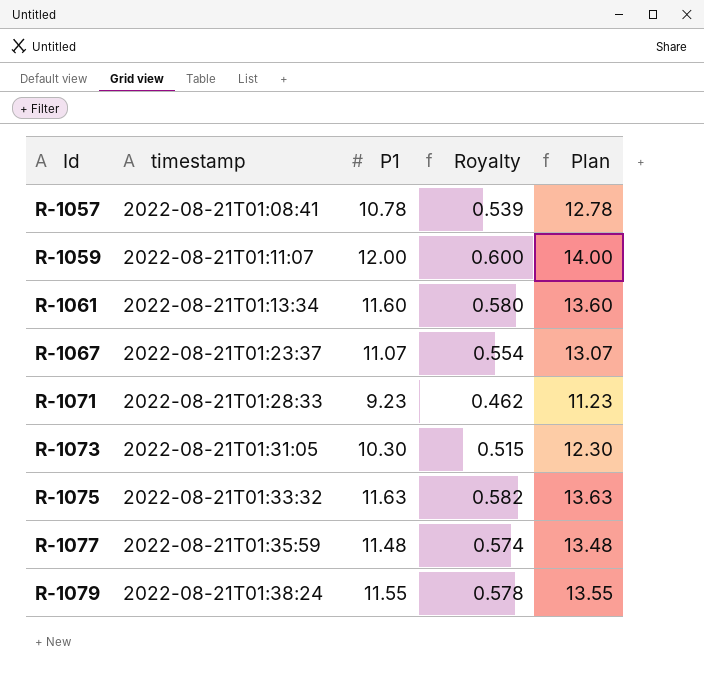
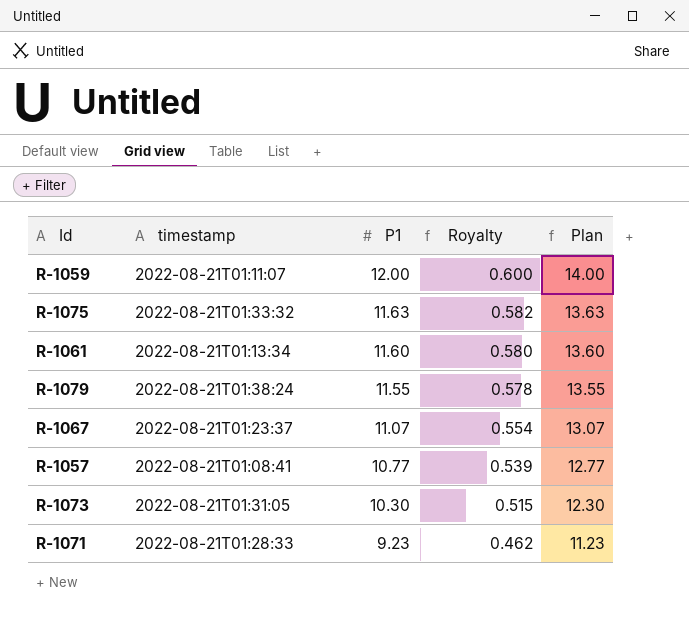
row order: Id ascending -> P1 descending
row R-1077: 2022-08-21T01:35:59 | 11.48 | 0.574 | 13.48 -> none
R-1057 | P1: 10.78 -> 10.77
R-1057 | Plan: 12.78 -> 12.77

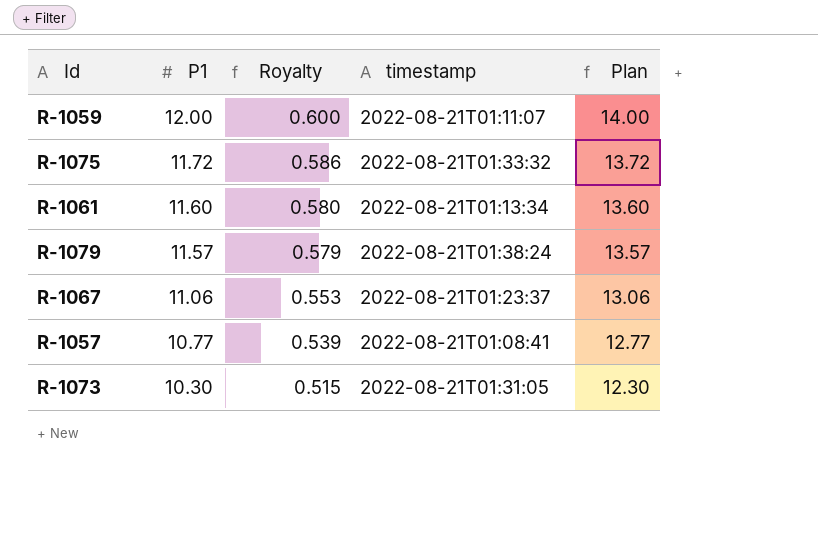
column timestamp | position: 2 -> 4
row R-1071: 2022-08-21T01:28:33 | 9.23 | 0.462 | 11.23 -> none
R-1075 | P1: 11.63 -> 11.72
R-1075 | Royalty: 0.582 -> 0.586
R-1075 | Plan: 13.63 -> 13.72
R-1079 | P1: 11.55 -> 11.57
R-1079 | Royalty: 0.578 -> 0.579
R-1079 | Plan: 13.55 -> 13.57
R-1067 | P1: 11.07 -> 11.06
R-1067 | Royalty: 0.554 -> 0.553
R-1067 | Plan: 13.07 -> 13.06

